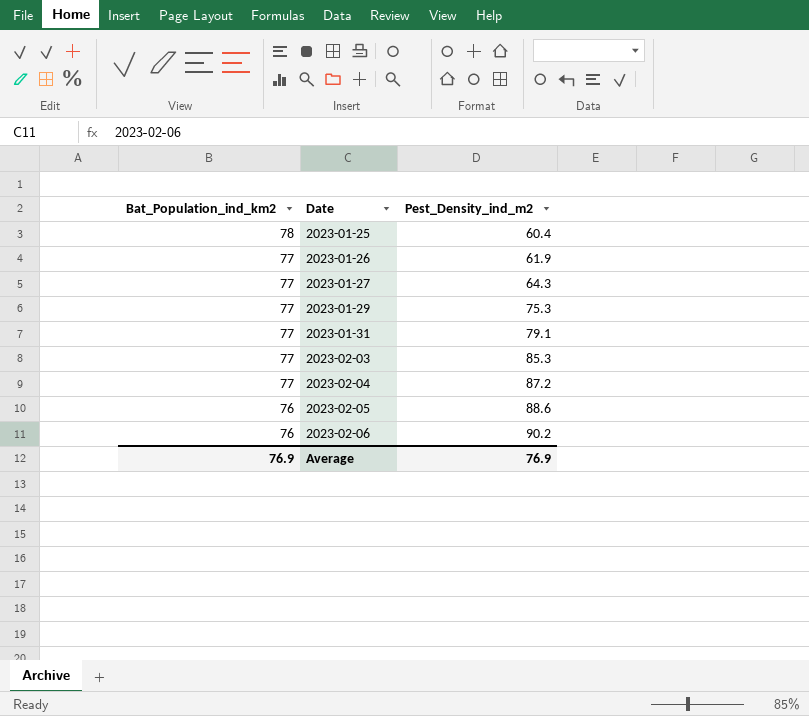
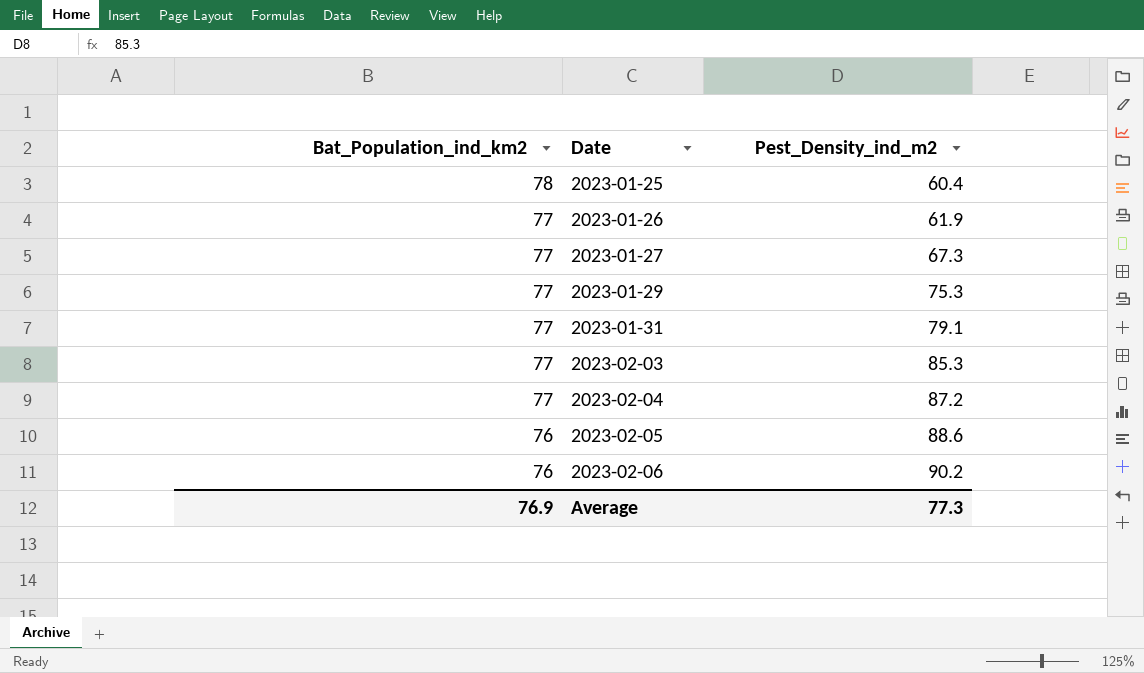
2023-01-27 | Pest_Density_ind_m2: 64.3 -> 67.3
Average | Pest_Density_ind_m2: 76.9 -> 77.3

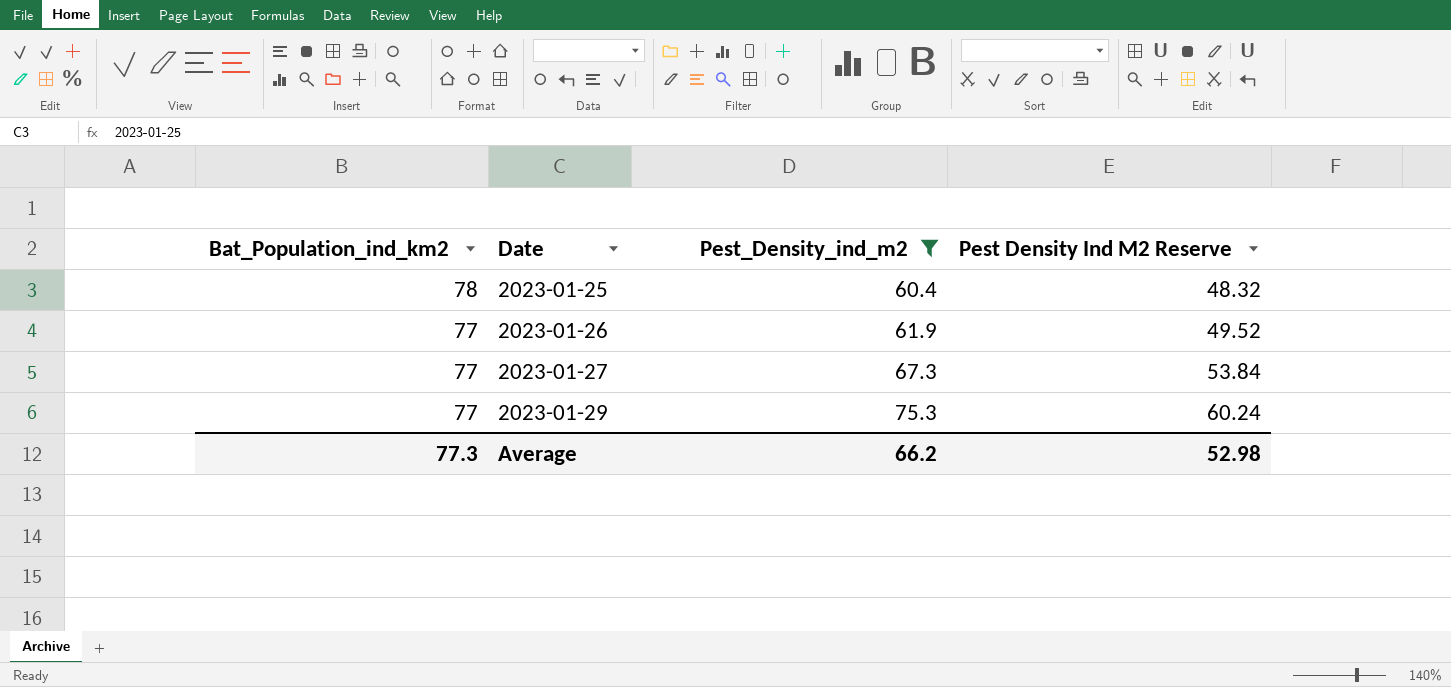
filter: none -> Pest_Density_ind_m2 <= 75.3
column Pest Density Ind M2 Reserve | formula: none -> [Pest_Density_ind_m2] * 0.8
Average | Bat_Population_ind_km2: 76.9 -> 77.3
Average | Pest_Density_ind_m2: 77.3 -> 66.2

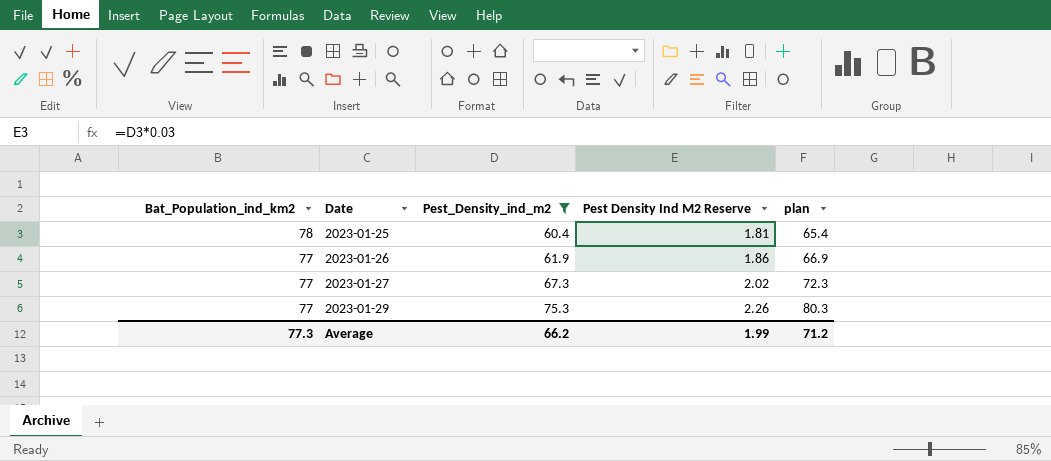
column Pest Density Ind M2 Reserve | formula: [Pest_Density_ind_m2] * 0.8 -> [Pest_Density_ind_m2] * 0.03
column plan | formula: none -> [Pest_Density_ind_m2] + 5
Average | Pest Density Ind M2 Reserve: 52.98 -> 1.99

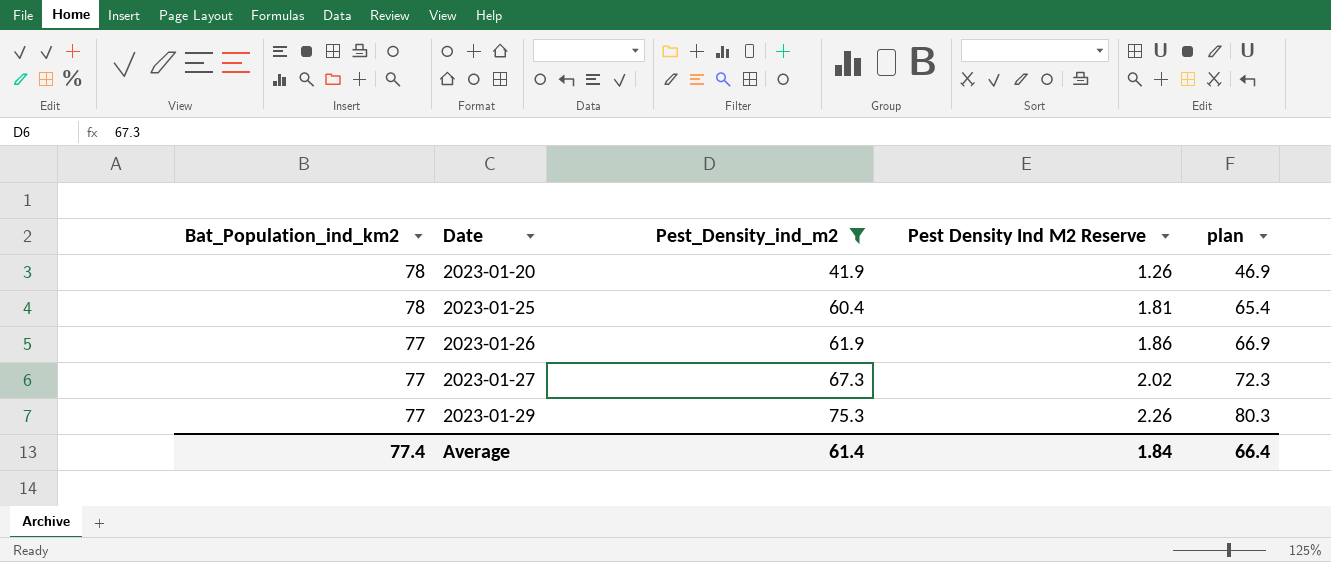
row 2023-01-20: none -> 78 | 41.9 | 1.26 | 46.9
Average | Bat_Population_ind_km2: 77.3 -> 77.4
Average | Pest_Density_ind_m2: 66.2 -> 61.4
Average | Pest Density Ind M2 Reserve: 1.99 -> 1.84
Average | plan: 71.2 -> 66.4

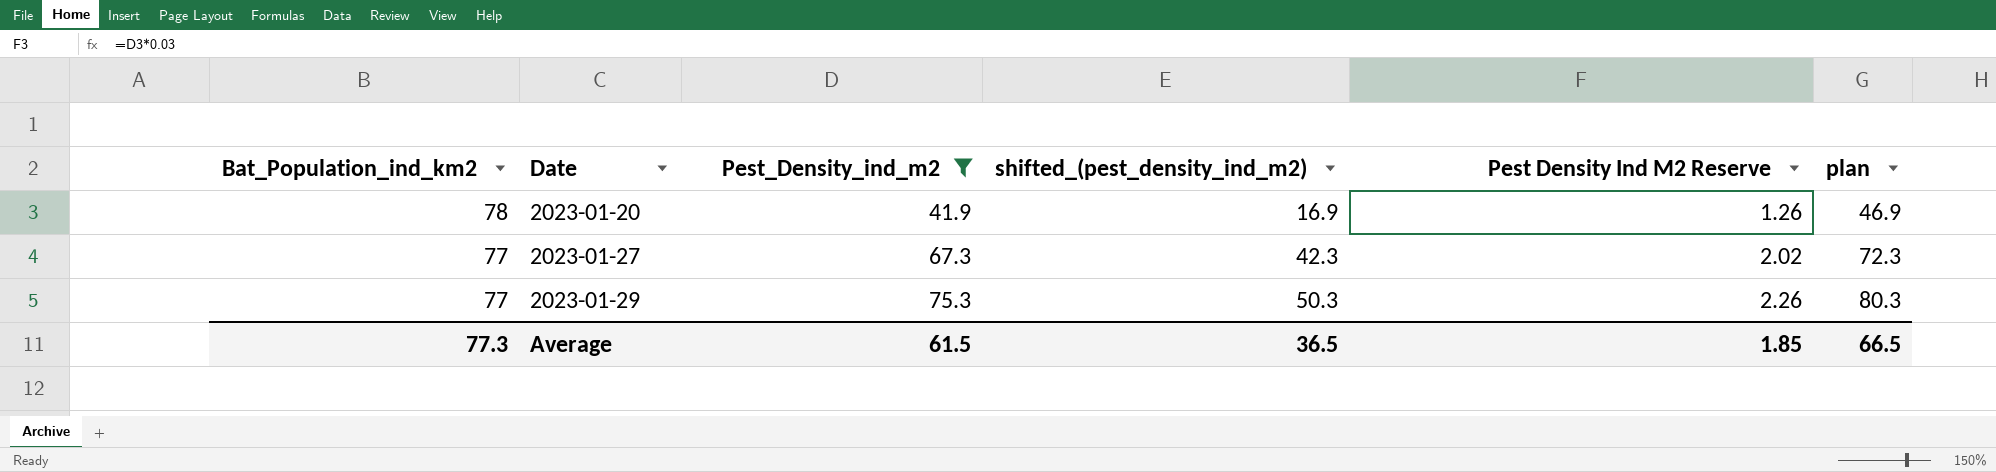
column shifted_(pest_density_ind_m2) | formula: none -> [Pest_Density_ind_m2] - 25
row 2023-01-25: 78 | 60.4 | 1.81 | 65.4 -> none
row 2023-01-26: 77 | 61.9 | 1.86 | 66.9 -> none
Average | Bat_Population_ind_km2: 77.4 -> 77.3
Average | Pest_Density_ind_m2: 61.4 -> 61.5
Average | Pest Density Ind M2 Reserve: 1.84 -> 1.85
Average | plan: 66.4 -> 66.5

